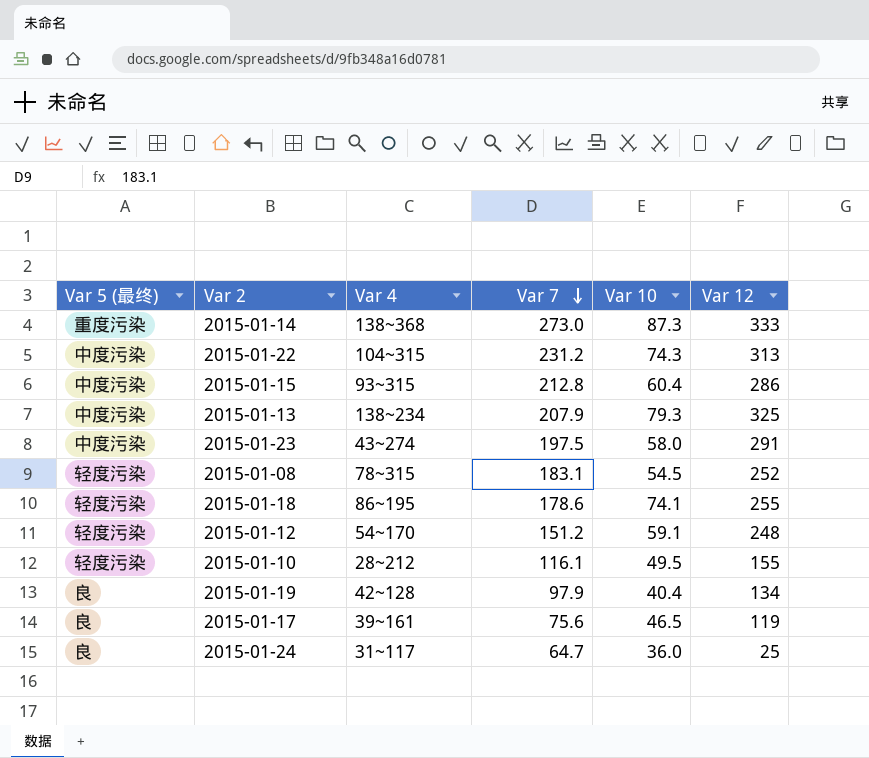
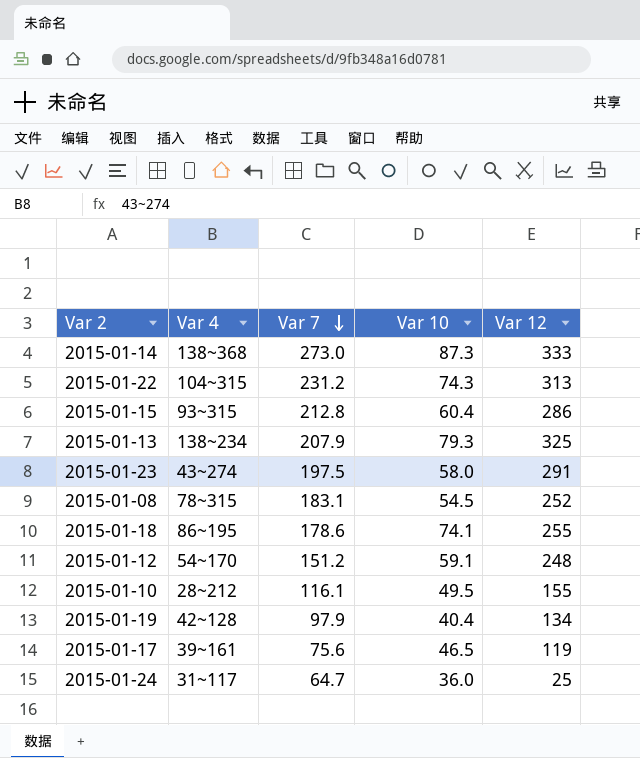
column Var 5 (最终) | position: 1 -> none

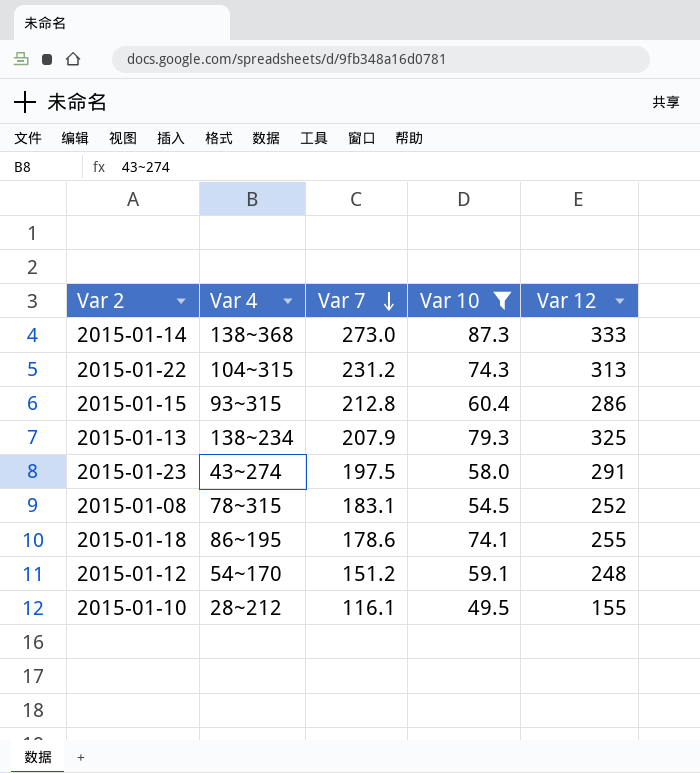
filter: none -> Var 10 >= 49.5

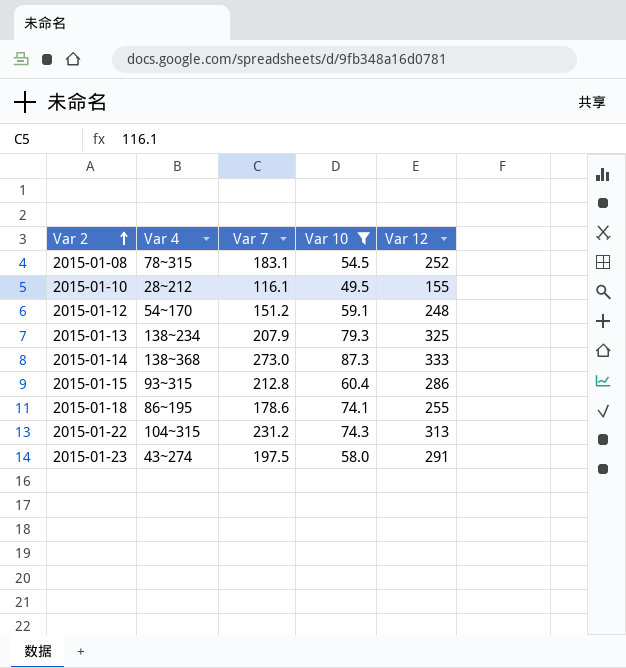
row order: Var 7 descending -> Var 2 ascending

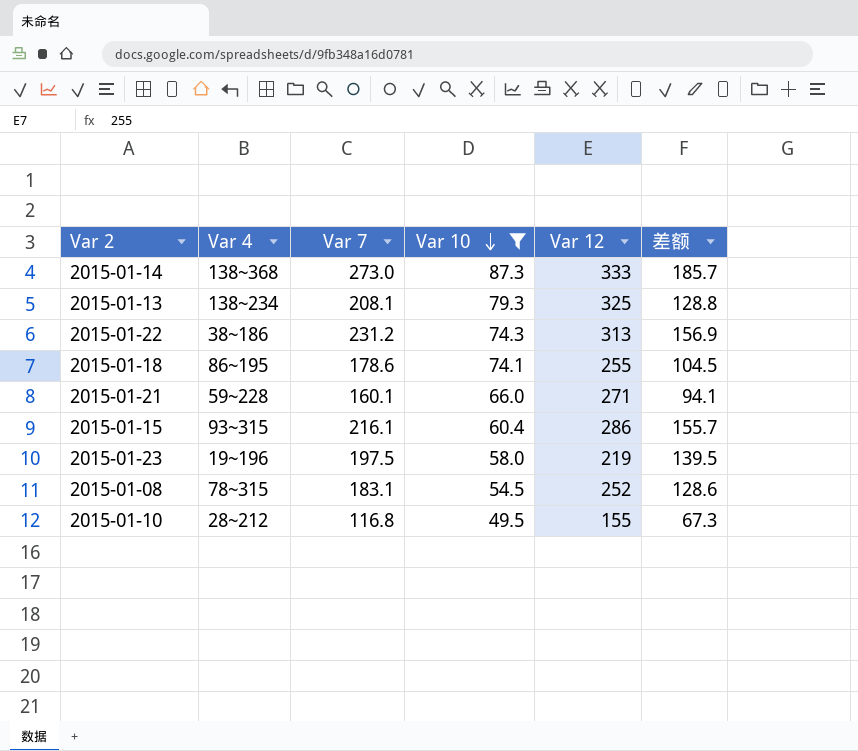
row order: Var 2 ascending -> Var 10 descending
column 差额 | formula: none -> [Var 7] - [Var 10]
row 2015-01-12: 54~170 | 151.2 | 59.1 | 248 -> none
2015-01-13 | Var 7: 207.9 -> 208.1
2015-01-22 | Var 4: 104~315 -> 38~186
row 2015-01-21: none -> 59~228 | 160.1 | 66.0 | 271 | 94.1
2015-01-15 | Var 7: 212.8 -> 216.1
2015-01-23 | Var 4: 43~274 -> 19~196
2015-01-23 | Var 12: 291 -> 219
2015-01-10 | Var 7: 116.1 -> 116.8

